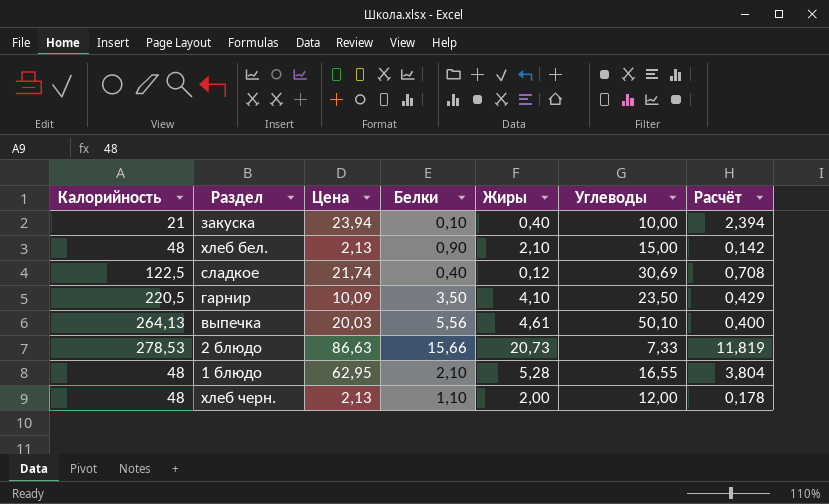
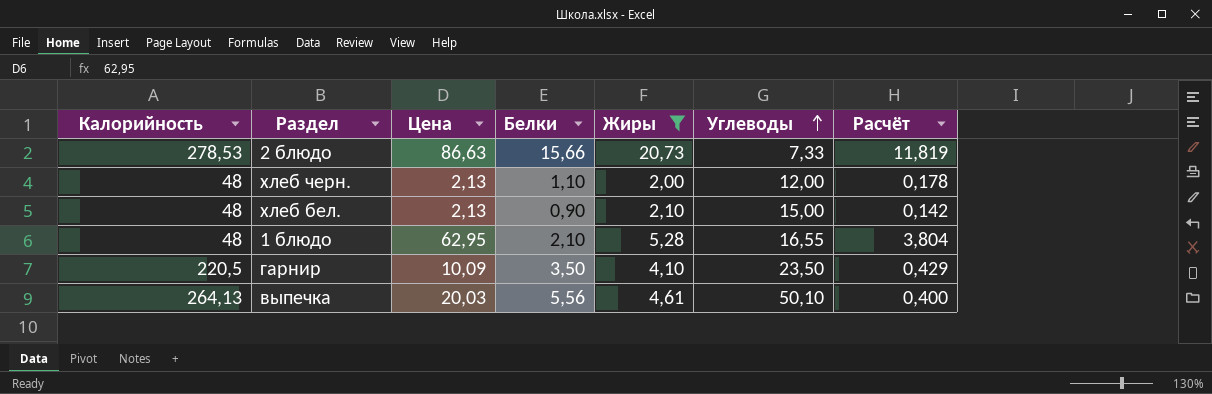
filter: none -> Жиры >= 2,00
row order: none -> Углеводы ascending

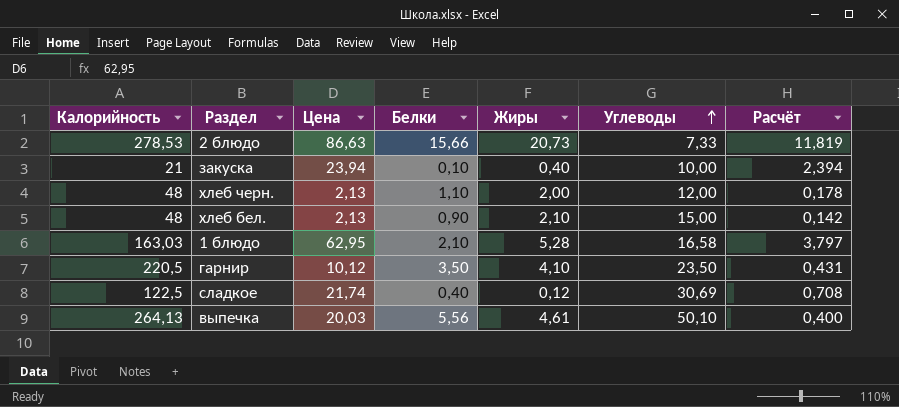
filter: Жиры >= 2,00 -> none
1 блюдо | Калорийность: 48 -> 163,03
1 блюдо | Углеводы: 16,55 -> 16,58
1 блюдо | Расчёт: 3,804 -> 3,797
гарнир | Цена: 10,09 -> 10,12
гарнир | Расчёт: 0,429 -> 0,431

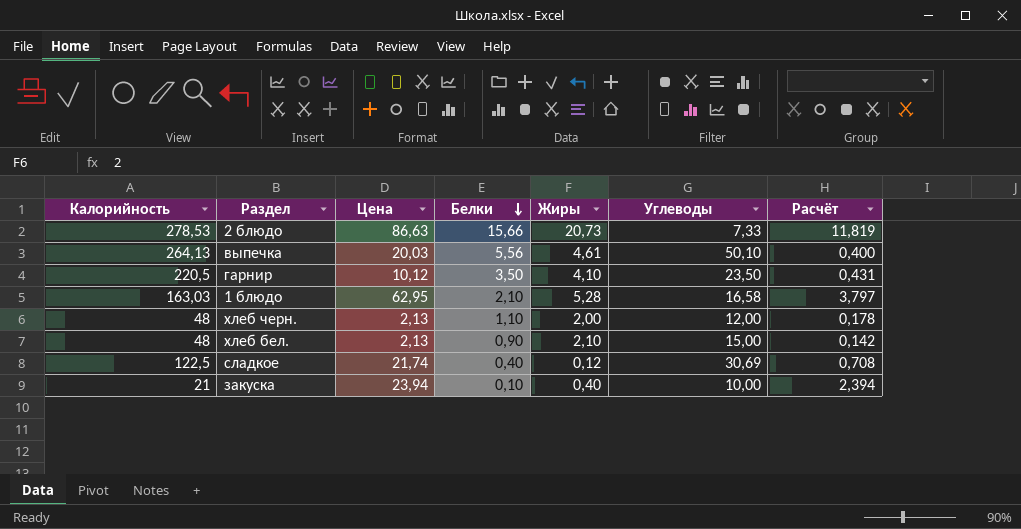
row order: Углеводы ascending -> Белки descending

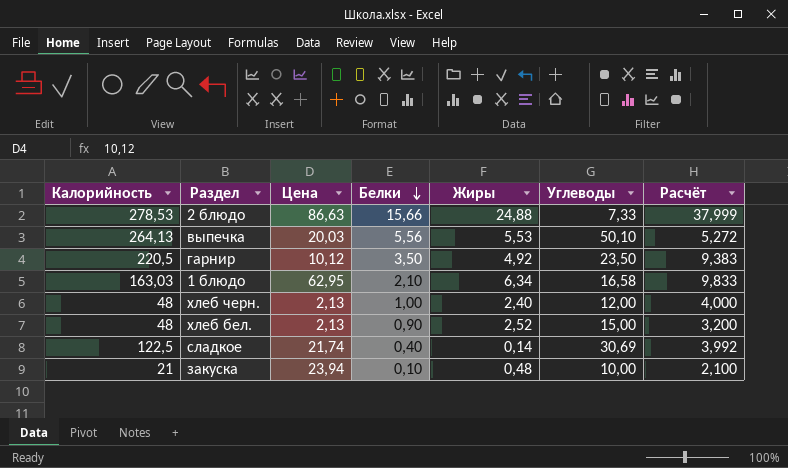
column Расчёт | formula: [Цена] / [Углеводы] -> [Калорийность] / [Углеводы]
2 блюдо | Жиры: 20,73 -> 24,88
выпечка | Жиры: 4,61 -> 5,53
гарнир | Жиры: 4,10 -> 4,92
1 блюдо | Жиры: 5,28 -> 6,34
хлеб черн. | Белки: 1,10 -> 1,00
хлеб черн. | Жиры: 2,00 -> 2,40
хлеб бел. | Жиры: 2,10 -> 2,52
сладкое | Жиры: 0,12 -> 0,14
закуска | Жиры: 0,40 -> 0,48

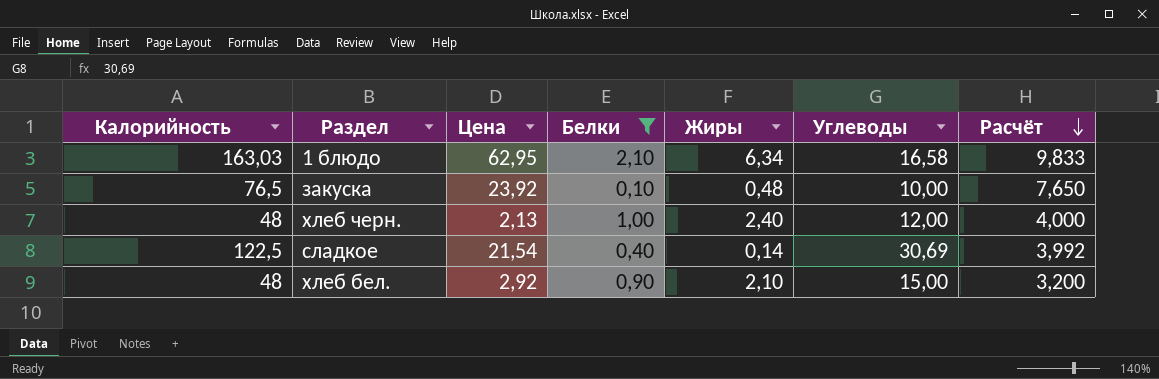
filter: none -> Белки <= 2,10
row order: Белки descending -> Расчёт descending
закуска | Калорийность: 21 -> 76,5
закуска | Цена: 23,94 -> 23,92
закуска | Расчёт: 2,100 -> 7,650
сладкое | Цена: 21,74 -> 21,54
хлеб бел. | Цена: 2,13 -> 2,92
хлеб бел. | Жиры: 2,52 -> 2,10

